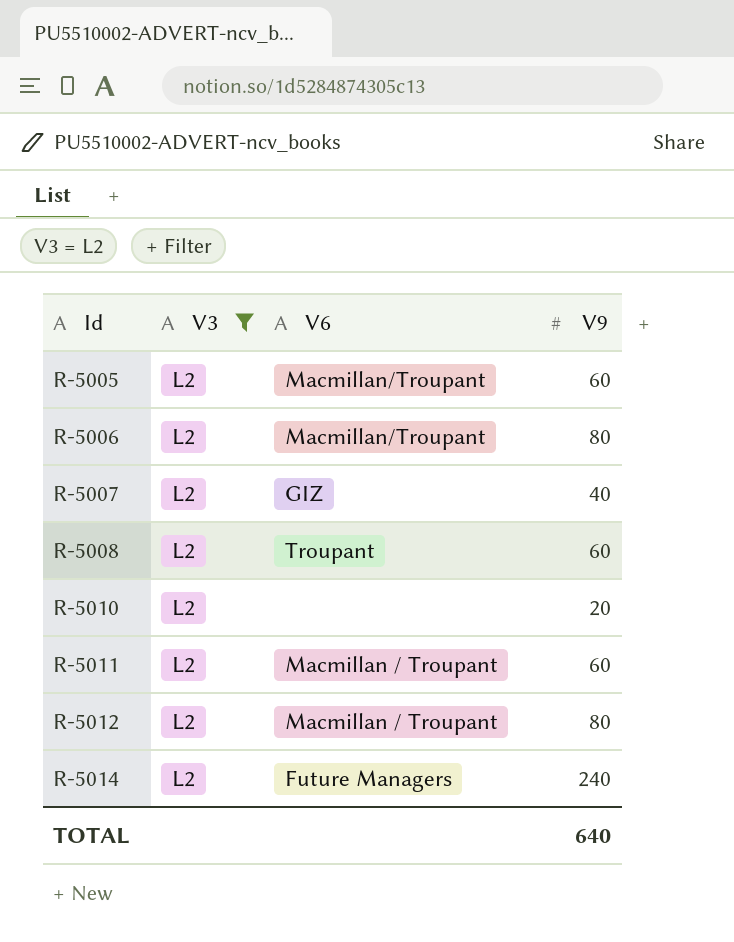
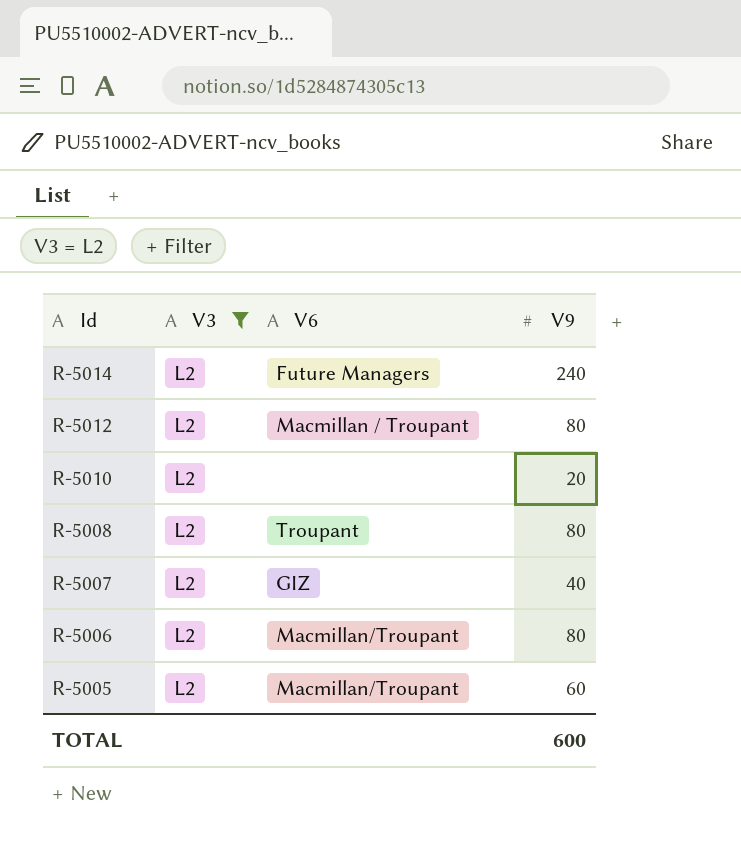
row order: Id ascending -> Id descending
row R-5011: L2 | Macmillan / Troupant | 60 -> none
R-5008 | V9: 60 -> 80
TOTAL | V9: 640 -> 600

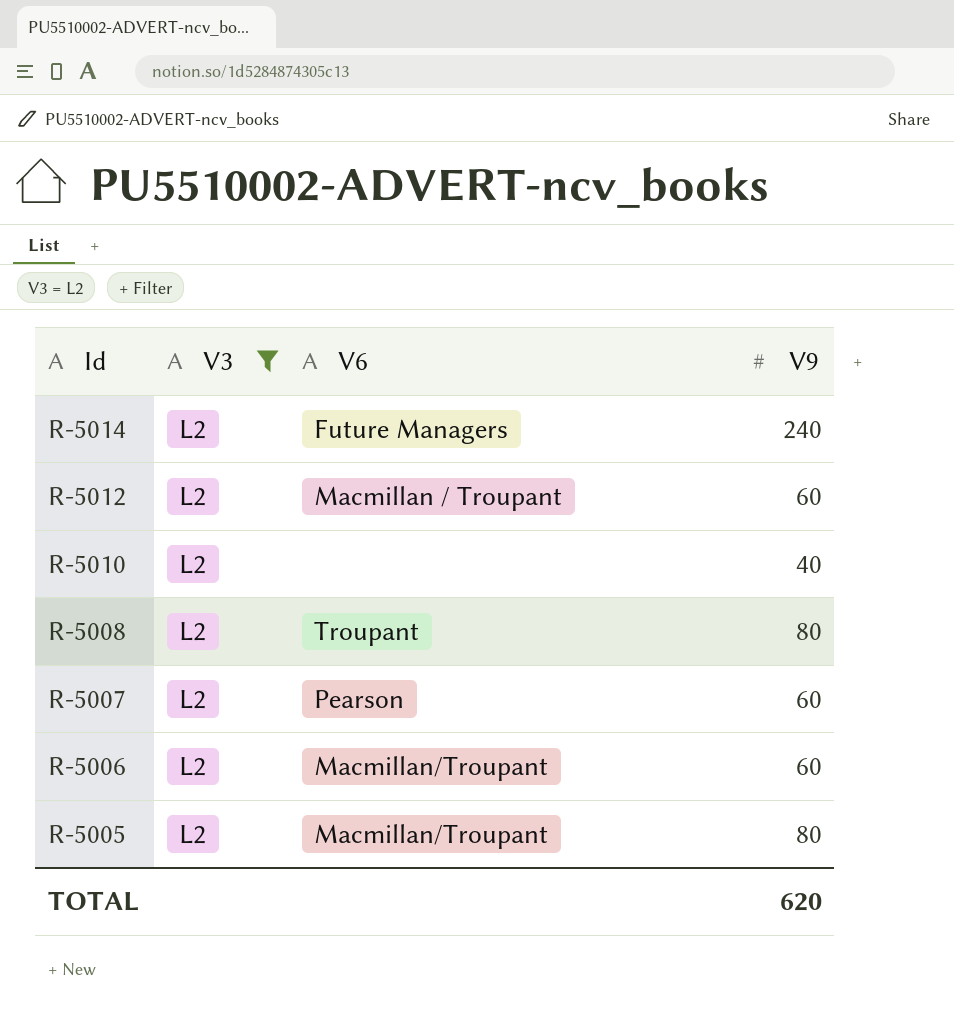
R-5012 | V9: 80 -> 60
R-5010 | V9: 20 -> 40
R-5007 | V6: GIZ -> Pearson
R-5007 | V9: 40 -> 60
R-5006 | V9: 80 -> 60
R-5005 | V9: 60 -> 80
TOTAL | V9: 600 -> 620

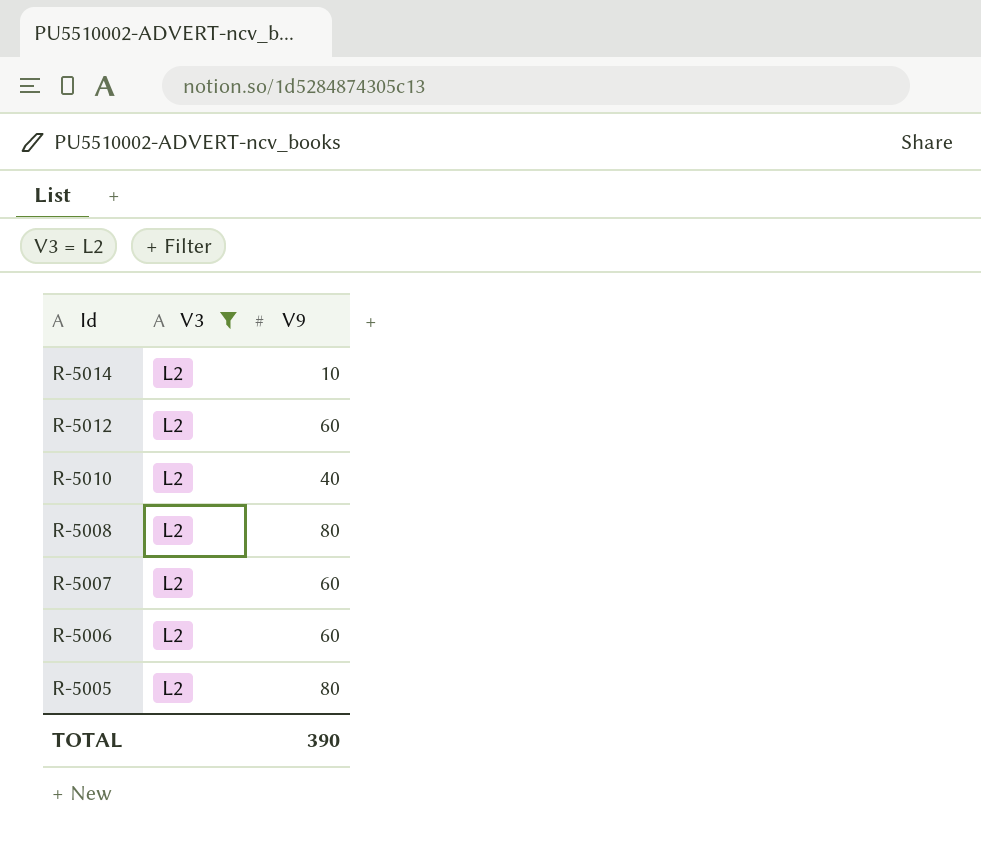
column V6 | position: 3 -> none
R-5014 | V9: 240 -> 10
TOTAL | V9: 620 -> 390

